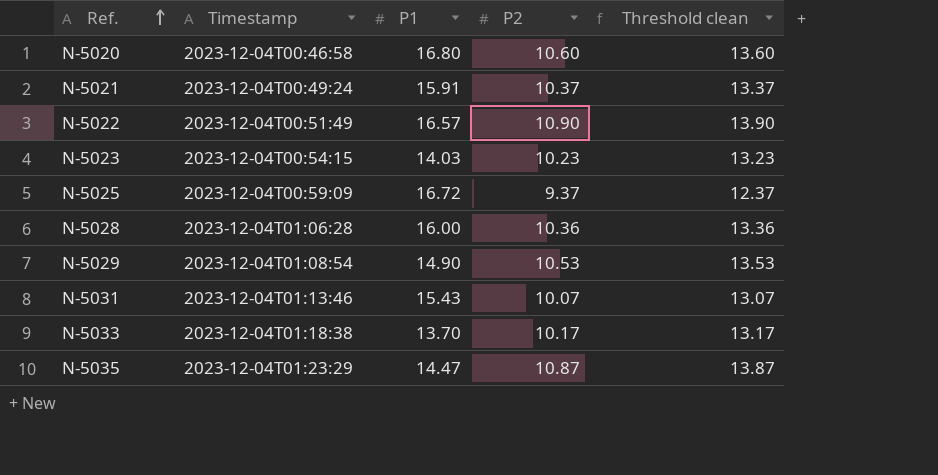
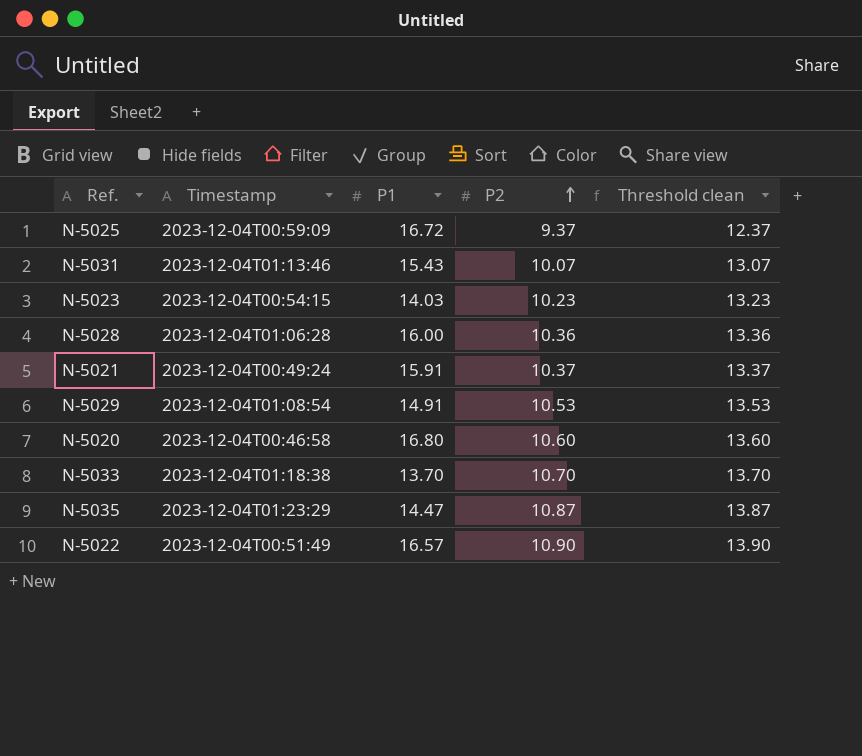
row order: Ref. ascending -> P2 ascending
N-5029 | P1: 14.90 -> 14.91
N-5033 | P2: 10.17 -> 10.70
N-5033 | Threshold clean: 13.17 -> 13.70

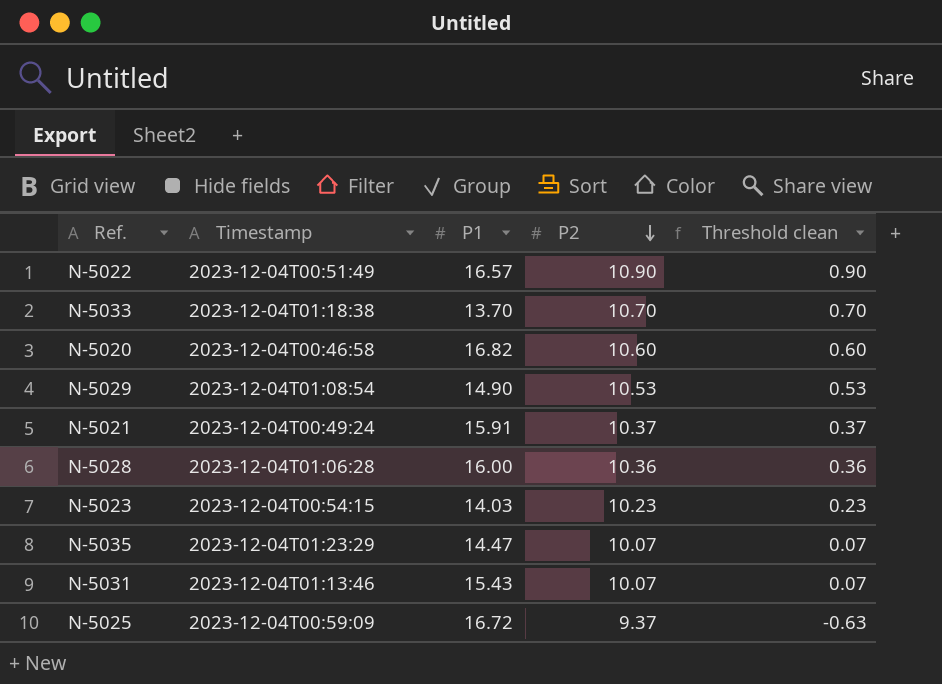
row order: P2 ascending -> P2 descending
column Threshold clean | formula: [P2] + 3 -> [P2] - 10
N-5020 | P1: 16.80 -> 16.82
N-5029 | P1: 14.91 -> 14.90
N-5035 | P2: 10.87 -> 10.07

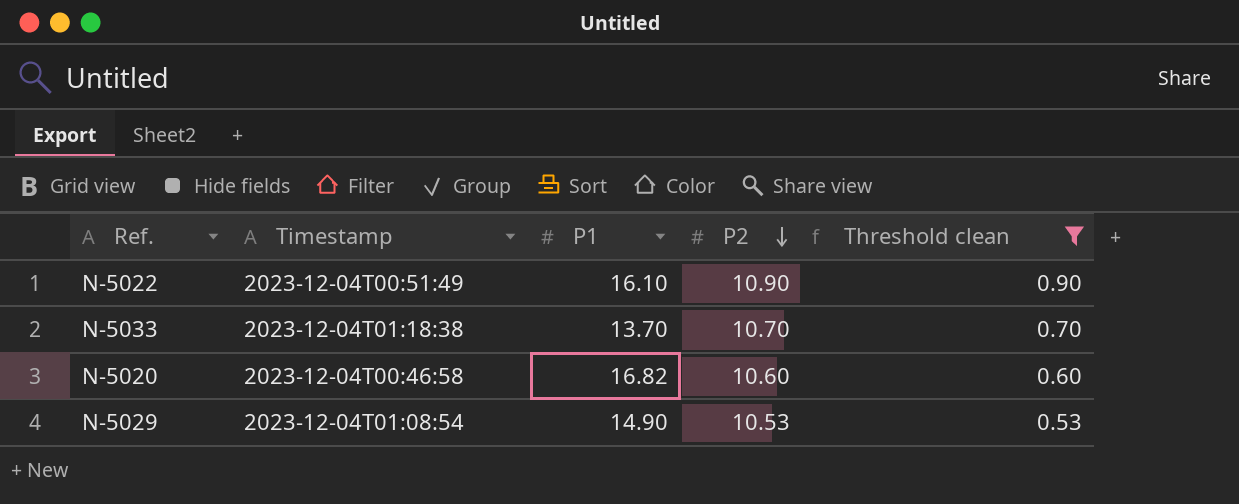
filter: none -> Threshold clean >= 0.53
N-5022 | P1: 16.57 -> 16.10

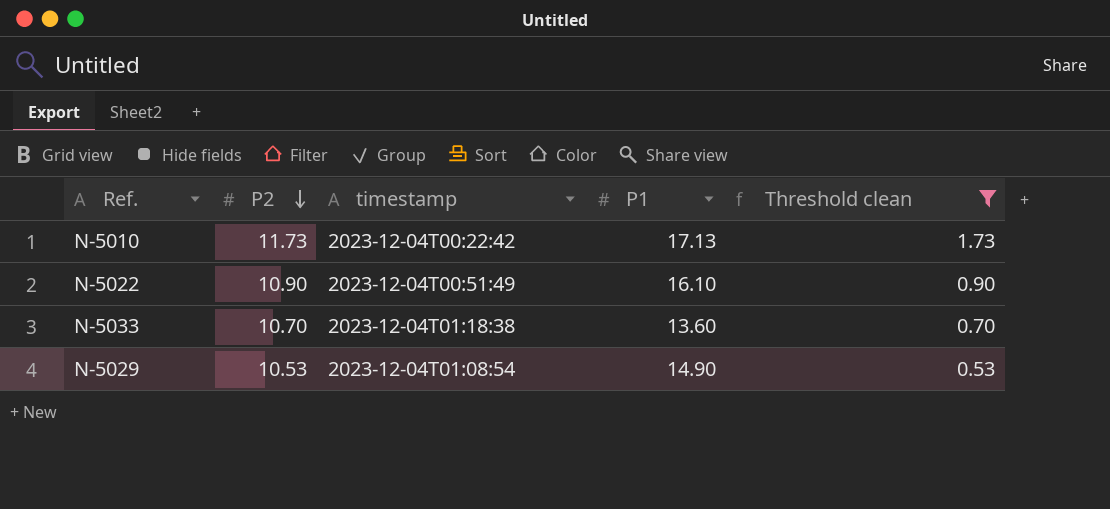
column P2 | position: 4 -> 2
column name: Timestamp -> timestamp
row N-5020: 2023-12-04T00:46:58 | 16.82 | 10.60 | 0.60 -> none
row N-5010: none -> 11.73 | 2023-12-04T00:22:42 | 17.13 | 1.73
N-5033 | P1: 13.70 -> 13.60

